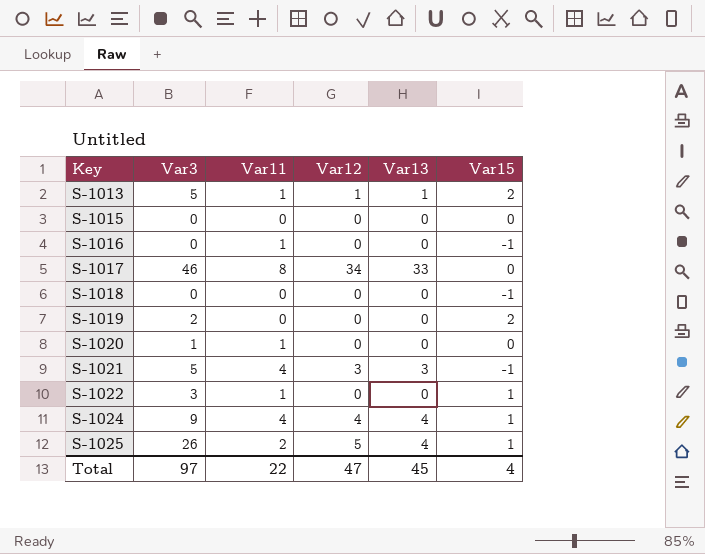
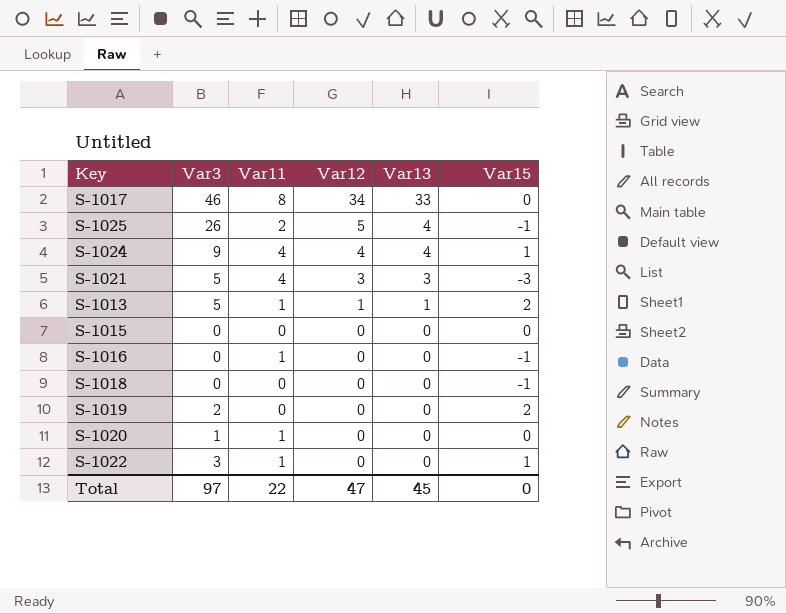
row order: Key ascending -> Var12 descending
S-1025 | Var15: 1 -> -1
S-1021 | Var15: -1 -> -3
Total | Var15: 4 -> 0

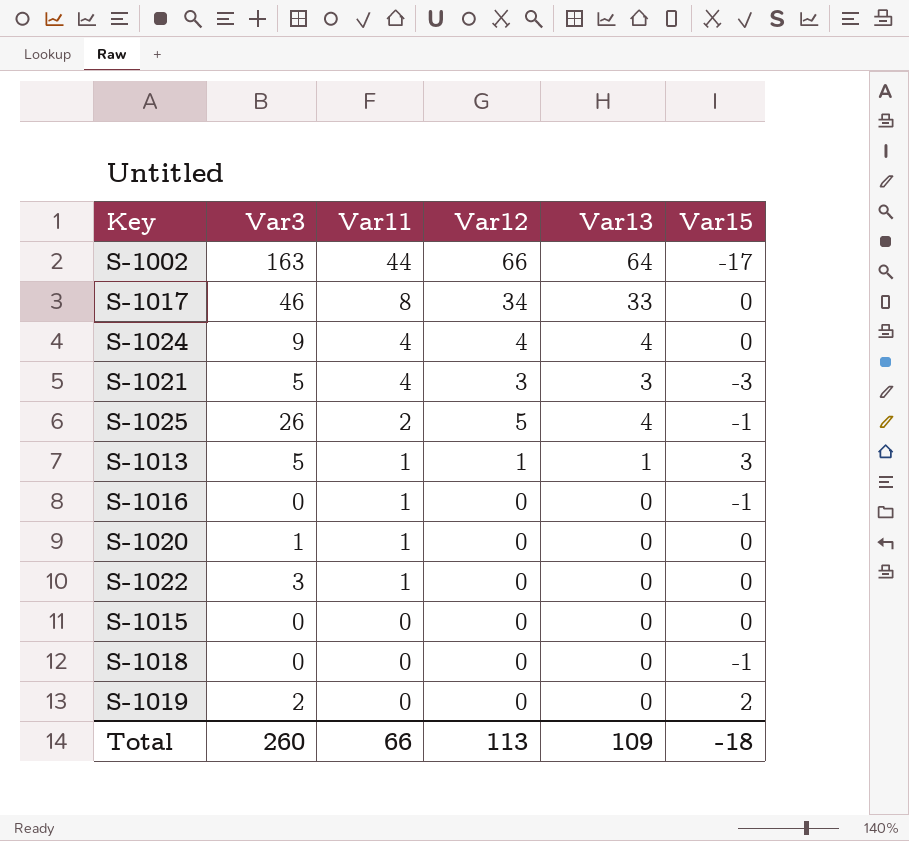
row order: Var12 descending -> Var11 descending
row S-1002: none -> 163 | 44 | 66 | 64 | -17
S-1024 | Var15: 1 -> 0
S-1013 | Var15: 2 -> 3
S-1022 | Var15: 1 -> 0
Total | Var3: 97 -> 260
Total | Var11: 22 -> 66
Total | Var12: 47 -> 113
Total | Var13: 45 -> 109
Total | Var15: 0 -> -18

